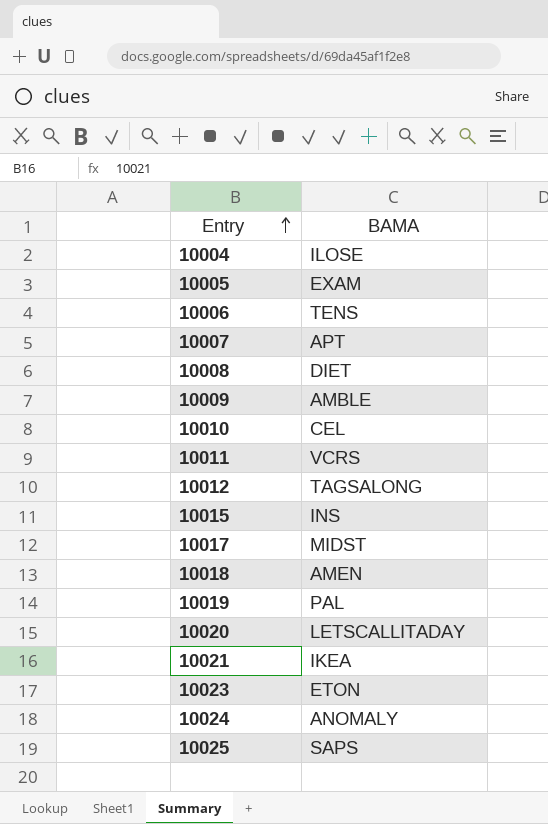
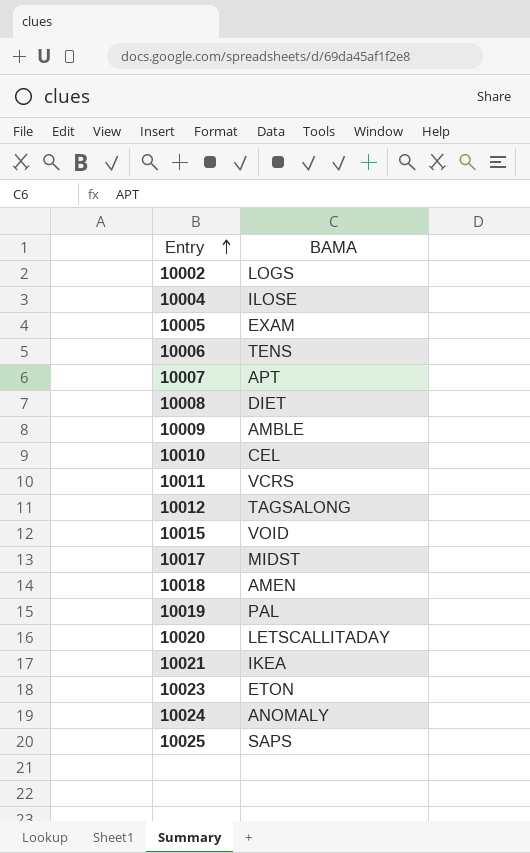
row 10002: none -> LOGS
10015 | BAMA: INS -> VOID

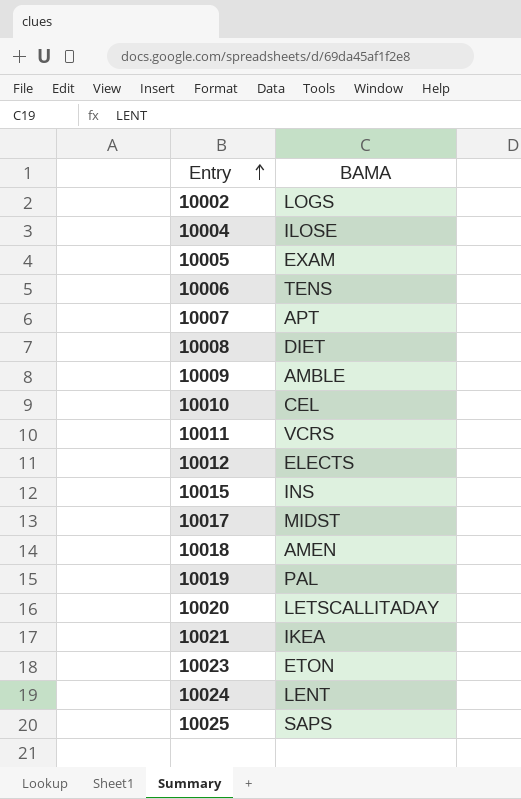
10012 | BAMA: TAGSALONG -> ELECTS
10015 | BAMA: VOID -> INS
10024 | BAMA: ANOMALY -> LENT

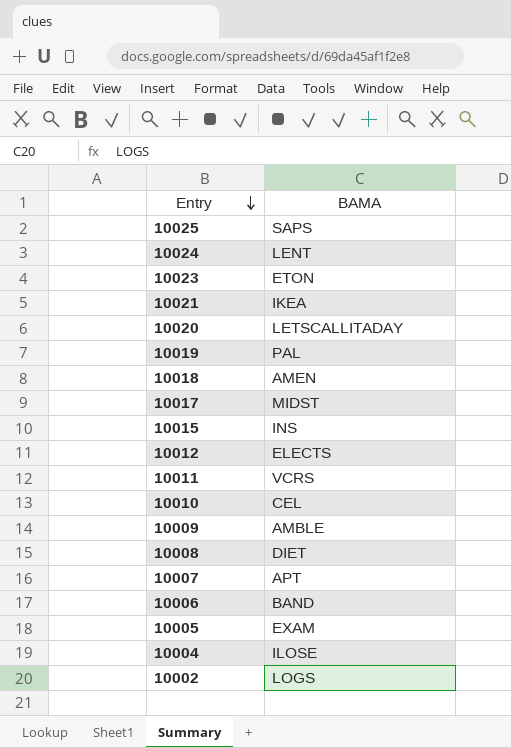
row order: Entry ascending -> Entry descending
10006 | BAMA: TENS -> BAND

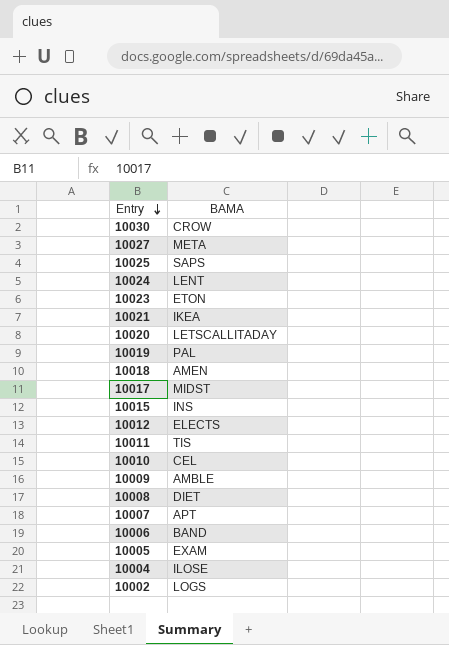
row 10030: none -> CROW
row 10027: none -> META
10011 | BAMA: VCRS -> TIS

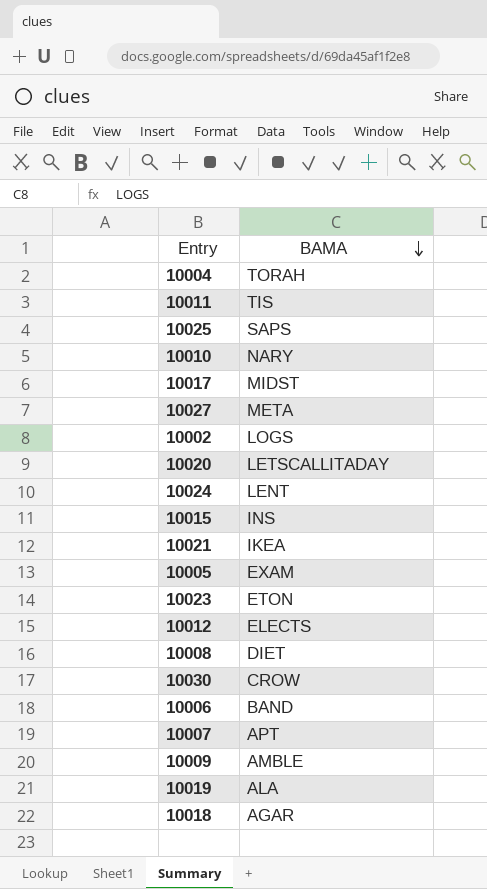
row order: Entry descending -> BAMA descending
10004 | BAMA: ILOSE -> TORAH
10010 | BAMA: CEL -> NARY
10019 | BAMA: PAL -> ALA
10018 | BAMA: AMEN -> AGAR

